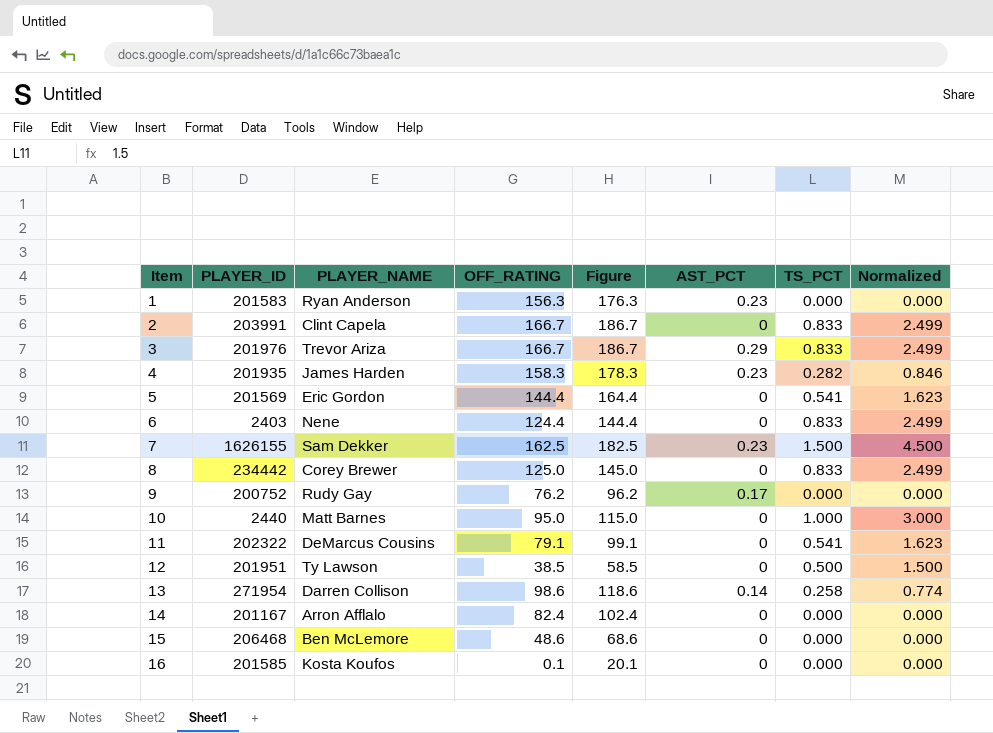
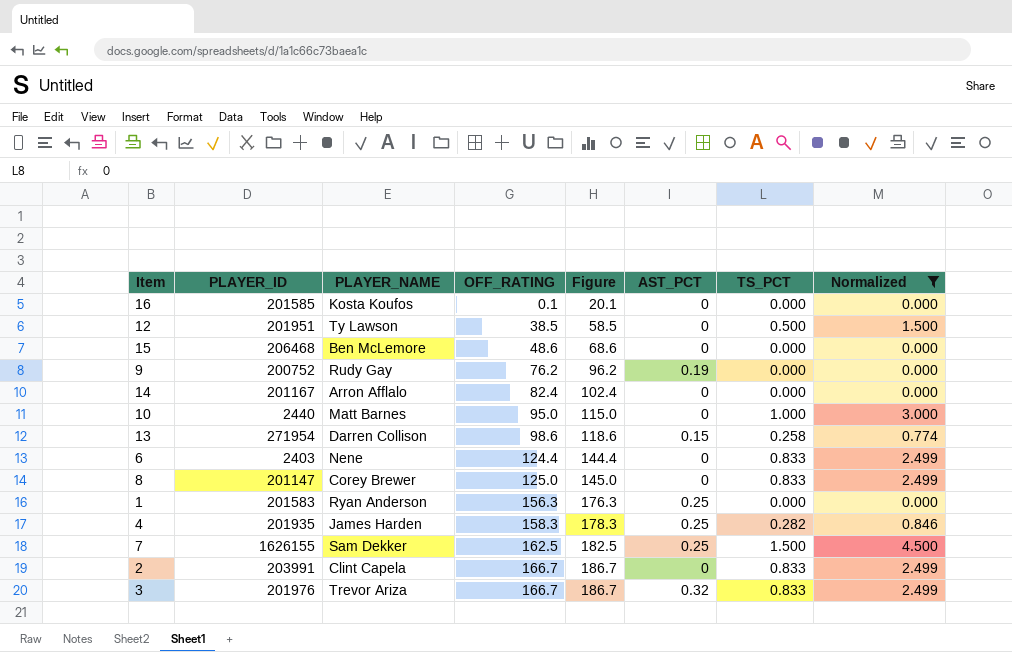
filter: none -> Normalized != 1.623
row order: Item ascending -> OFF_RATING ascending
9 | AST_PCT: 0.17 -> 0.19
13 | AST_PCT: 0.14 -> 0.15
8 | PLAYER_ID: 234442 -> 201147
1 | AST_PCT: 0.23 -> 0.25
4 | AST_PCT: 0.23 -> 0.25
7 | AST_PCT: 0.23 -> 0.25
3 | AST_PCT: 0.29 -> 0.32

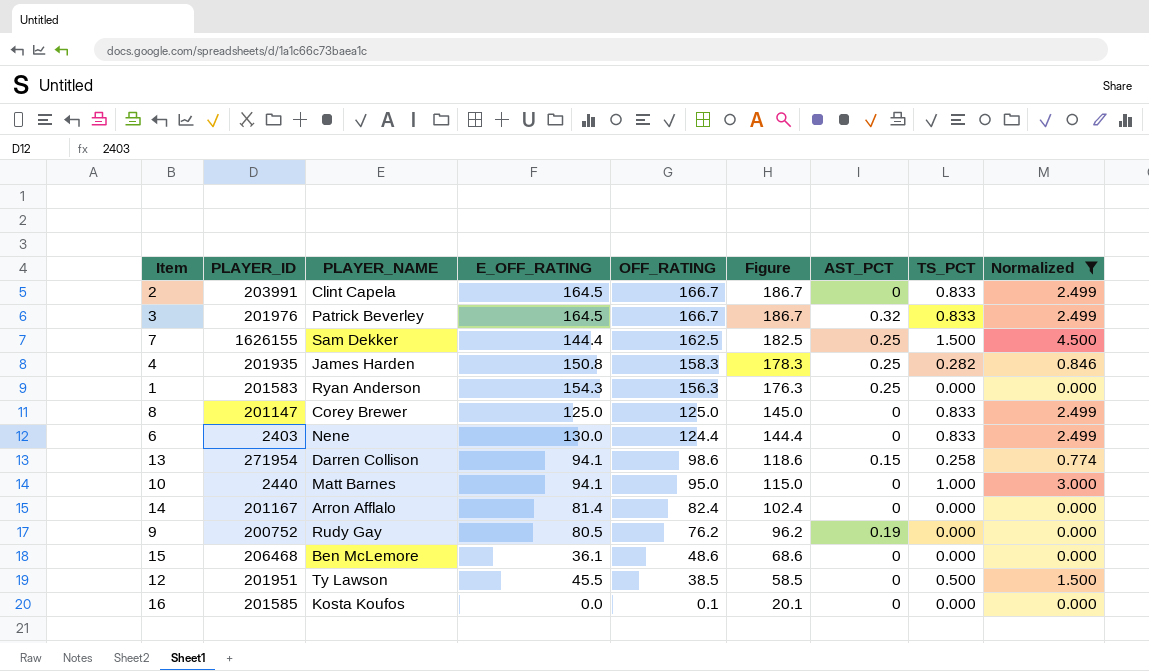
row order: OFF_RATING ascending -> OFF_RATING descending
column E_OFF_RATING | position: none -> 4
3 | PLAYER_NAME: Trevor Ariza -> Patrick Beverley

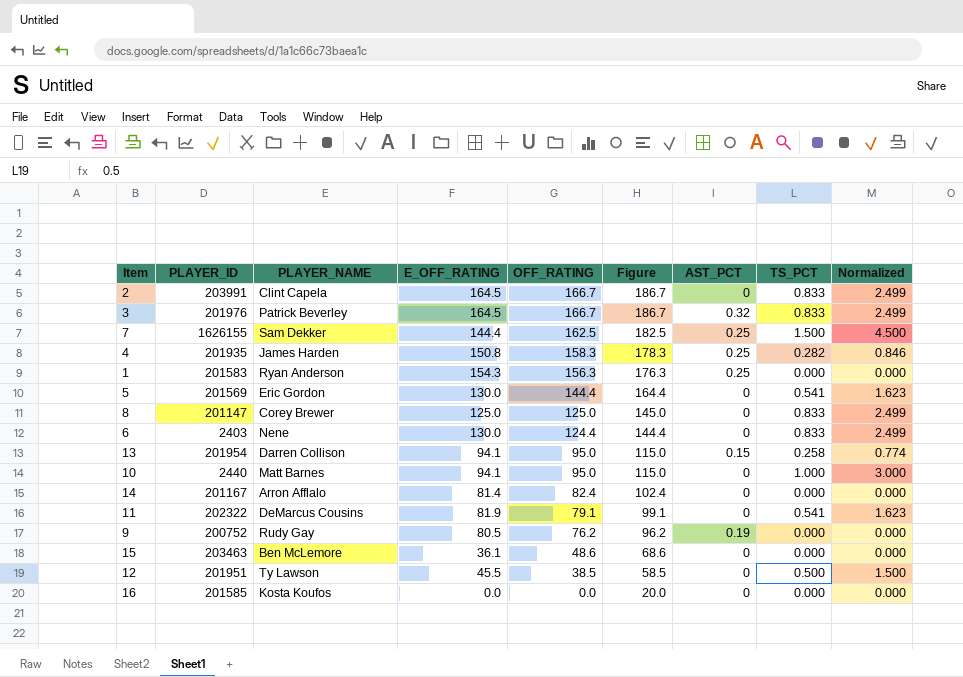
filter: Normalized != 1.623 -> none
13 | PLAYER_ID: 271954 -> 201954
13 | OFF_RATING: 98.6 -> 95.0
13 | Figure: 118.6 -> 115.0
15 | PLAYER_ID: 206468 -> 203463
16 | OFF_RATING: 0.1 -> 0.0
16 | Figure: 20.1 -> 20.0

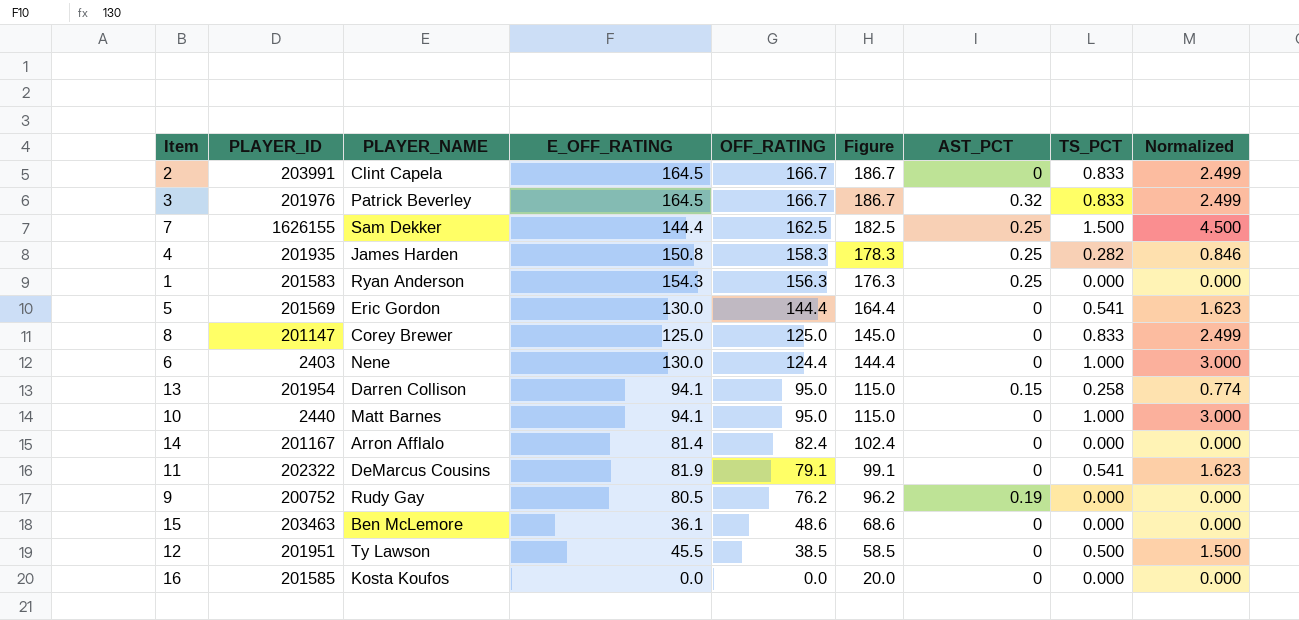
6 | TS_PCT: 0.833 -> 1.000
6 | Normalized: 2.499 -> 3.000

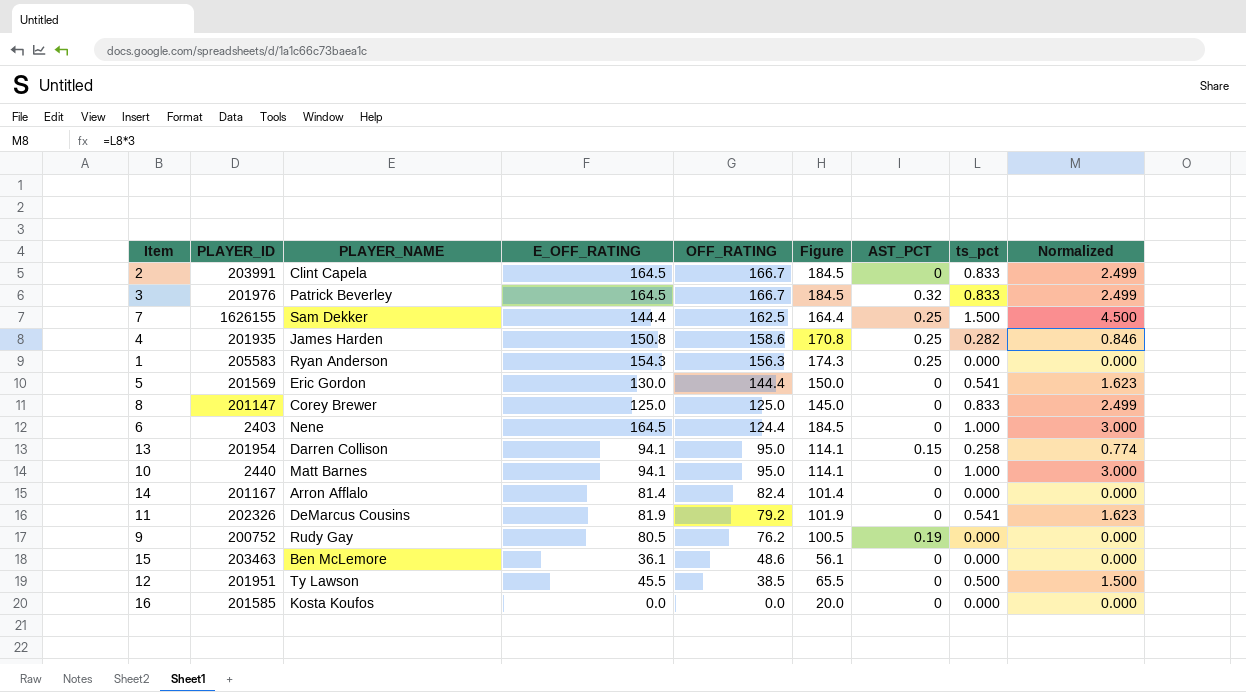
column Figure | formula: [OFF_RATING] + 20 -> [E_OFF_RATING] + 20
column name: TS_PCT -> ts_pct
4 | OFF_RATING: 158.3 -> 158.6
1 | PLAYER_ID: 201583 -> 205583
6 | E_OFF_RATING: 130.0 -> 164.5
11 | PLAYER_ID: 202322 -> 202326
11 | OFF_RATING: 79.1 -> 79.2

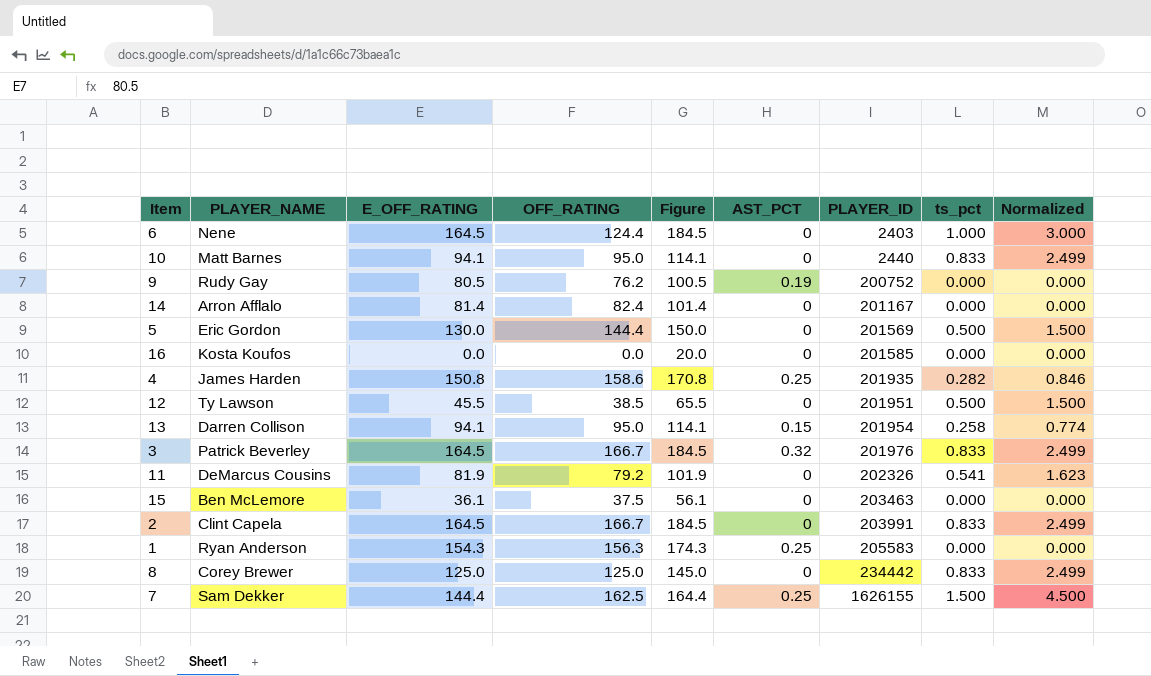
row order: OFF_RATING descending -> PLAYER_ID ascending
column PLAYER_ID | position: 2 -> 7
10 | ts_pct: 1.000 -> 0.833
10 | Normalized: 3.000 -> 2.499
5 | ts_pct: 0.541 -> 0.500
5 | Normalized: 1.623 -> 1.500
15 | OFF_RATING: 48.6 -> 37.5
8 | PLAYER_ID: 201147 -> 234442

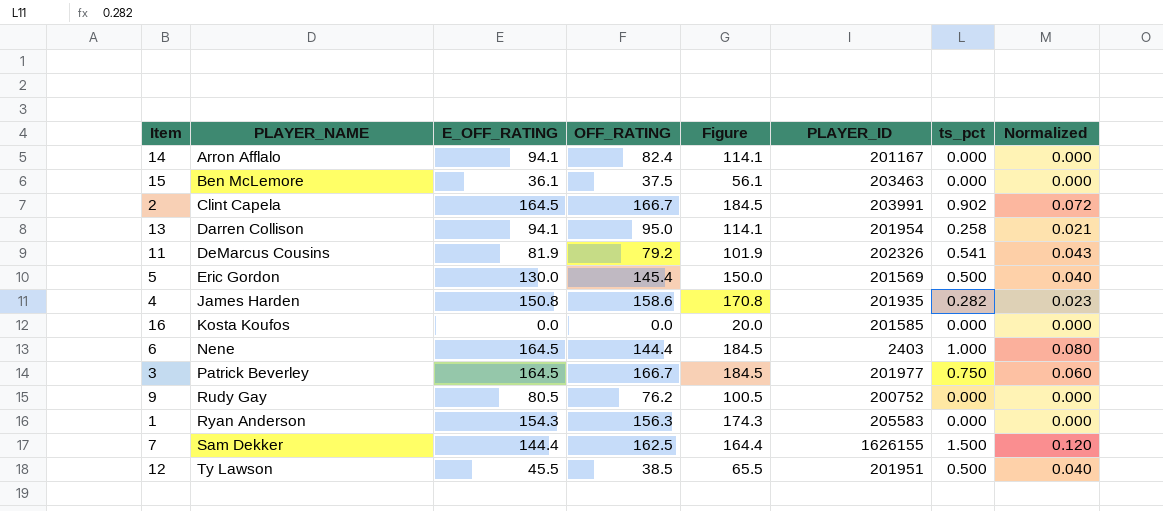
row order: PLAYER_ID ascending -> PLAYER_NAME ascending
column AST_PCT | position: 6 -> none
column Normalized | formula: [ts_pct] * 3 -> [ts_pct] * 0.08
row 10: Matt Barnes | 94.1 | 95.0 | 114.1 | 0 | 2440 | 0.833 | 2.499 -> none
row 8: Corey Brewer | 125.0 | 125.0 | 145.0 | 0 | 234442 | 0.833 | 2.499 -> none
14 | E_OFF_RATING: 81.4 -> 94.1
14 | Figure: 101.4 -> 114.1
2 | ts_pct: 0.833 -> 0.902
5 | OFF_RATING: 144.4 -> 145.4
6 | OFF_RATING: 124.4 -> 144.4
3 | PLAYER_ID: 201976 -> 201977
3 | ts_pct: 0.833 -> 0.750

